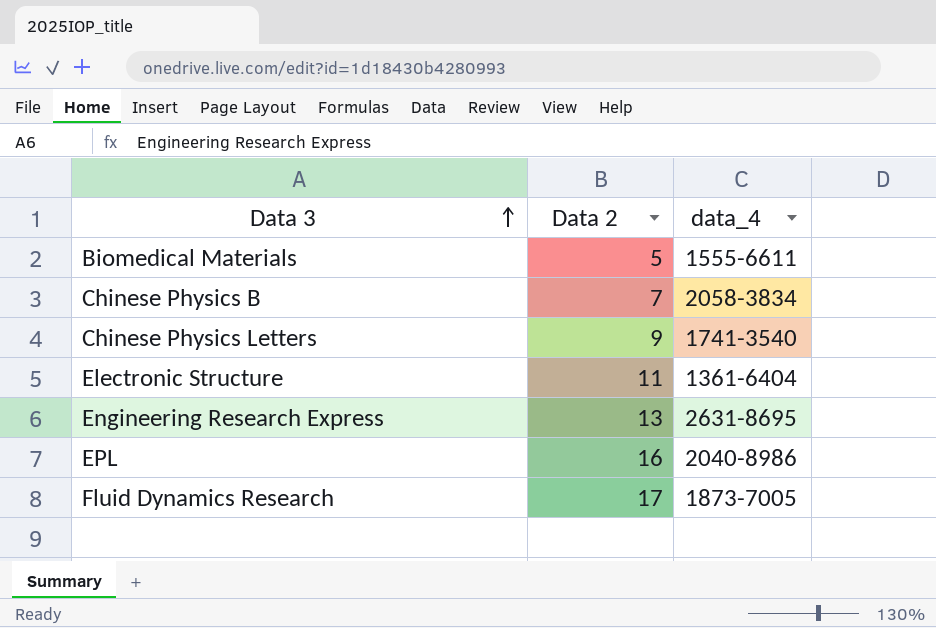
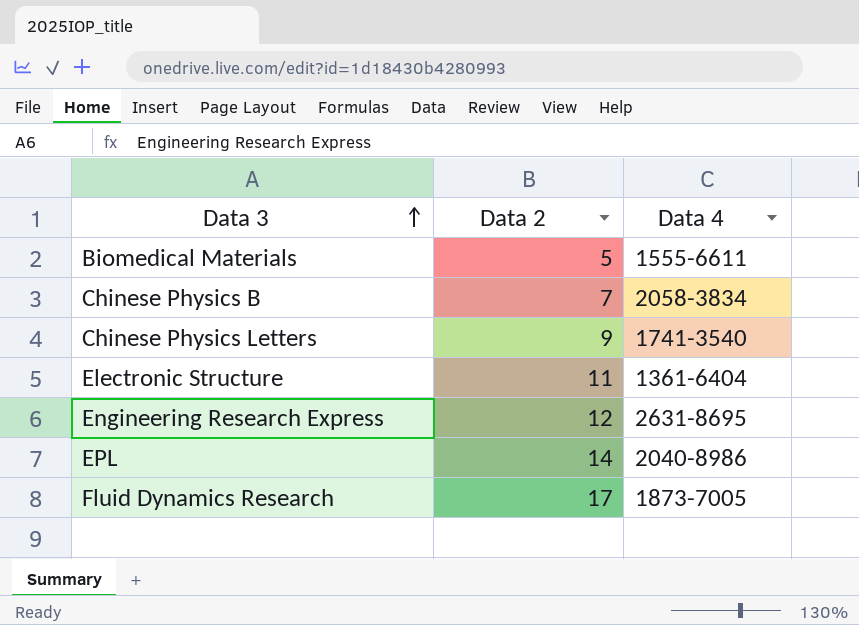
column name: data_4 -> Data 4
Engineering Research Express | Data 2: 13 -> 12
EPL | Data 2: 16 -> 14

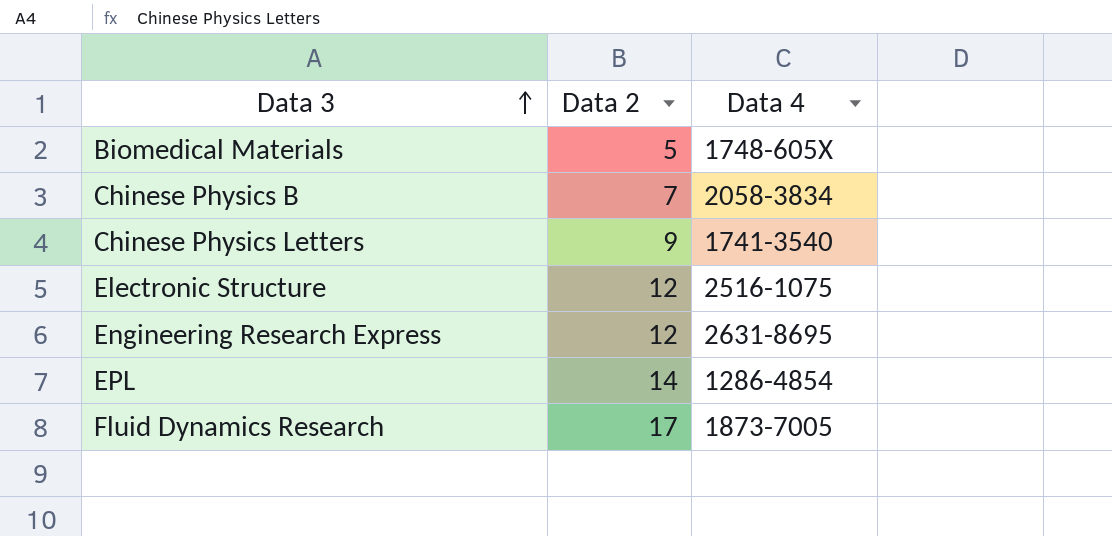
Biomedical Materials | Data 4: 1555-6611 -> 1748-605X
Electronic Structure | Data 2: 11 -> 12
Electronic Structure | Data 4: 1361-6404 -> 2516-1075
EPL | Data 4: 2040-8986 -> 1286-4854

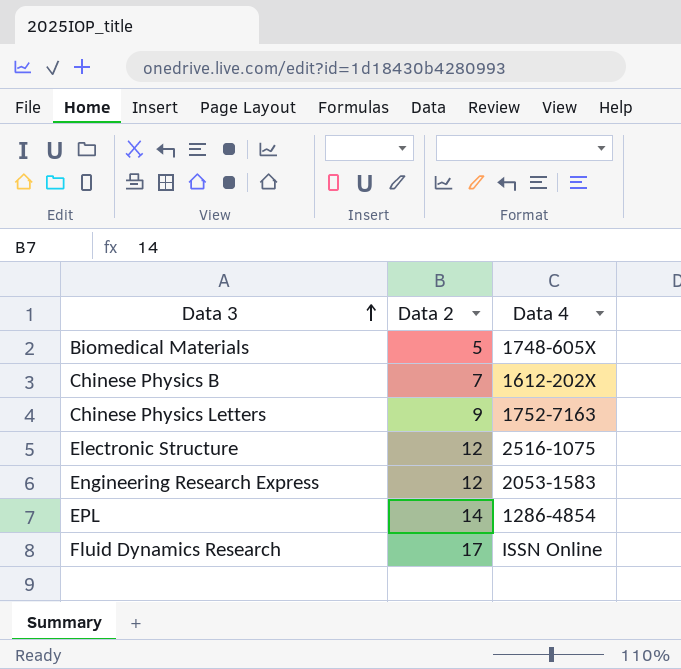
Chinese Physics B | Data 4: 2058-3834 -> 1612-202X
Chinese Physics Letters | Data 4: 1741-3540 -> 1752-7163
Engineering Research Express | Data 4: 2631-8695 -> 2053-1583
Fluid Dynamics Research | Data 4: 1873-7005 -> ISSN Online

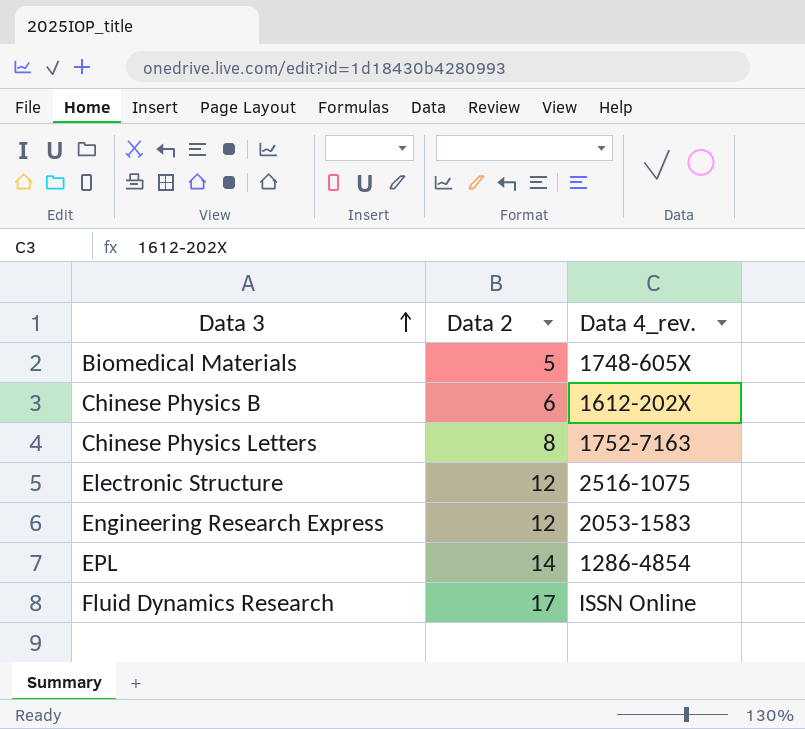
column name: Data 4 -> Data 4_rev.
Chinese Physics B | Data 2: 7 -> 6
Chinese Physics Letters | Data 2: 9 -> 8

